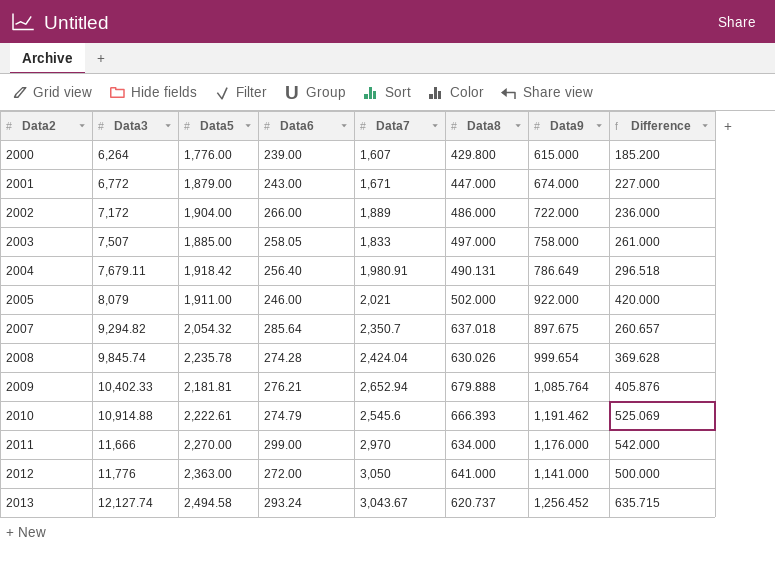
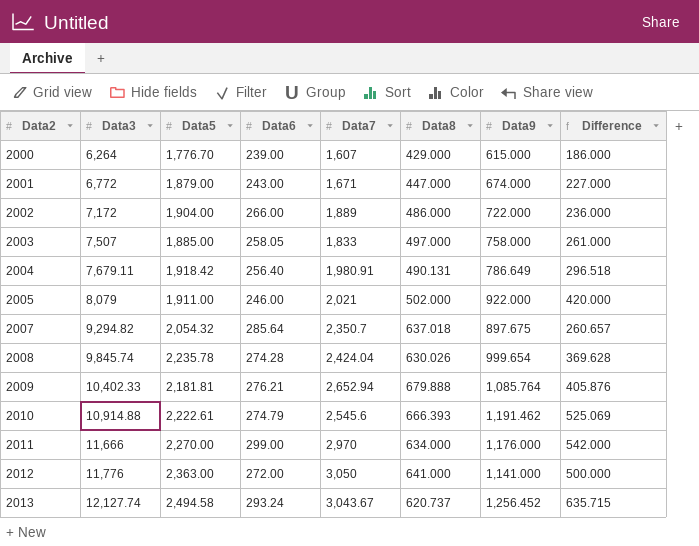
2000 | Data5: 1,776.00 -> 1,776.70
2000 | Data8: 429.800 -> 429.000
2000 | Difference: 185.200 -> 186.000

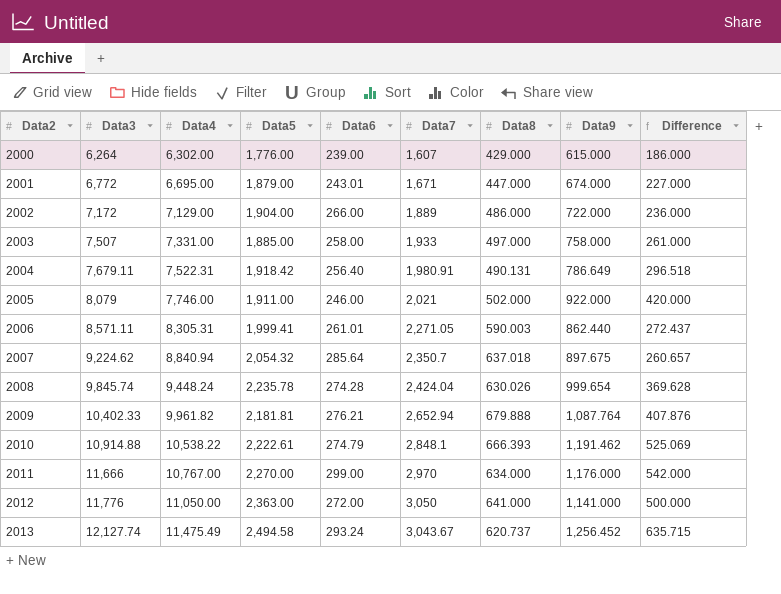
column Data4 | position: none -> 3
2000 | Data5: 1,776.70 -> 1,776.00
2001 | Data6: 243.00 -> 243.01
2003 | Data6: 258.05 -> 258.00
2003 | Data7: 1,833 -> 1,933
row 2006: none -> 8,571.11 | 8,305.31 | 1,999.41 | 261.01 | 2,271.05 | 590.003 | 862.440 | 272.437
2007 | Data3: 9,294.82 -> 9,224.62
2009 | Data9: 1,085.764 -> 1,087.764
2009 | Difference: 405.876 -> 407.876
2010 | Data7: 2,545.6 -> 2,848.1

